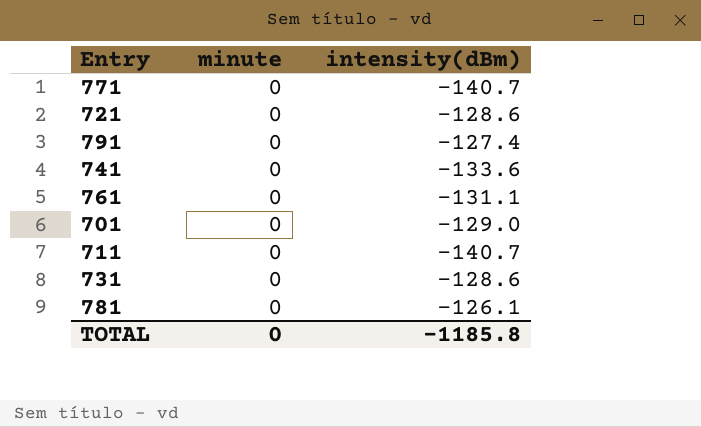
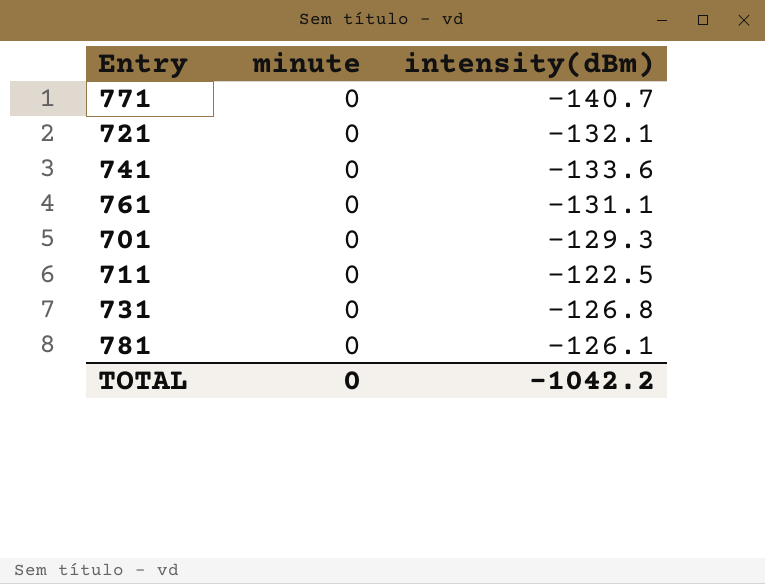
row 791: 0 | -127.4 -> none
721 | intensity(dBm): -128.6 -> -132.1
701 | intensity(dBm): -129.0 -> -129.3
711 | intensity(dBm): -140.7 -> -122.5
731 | intensity(dBm): -128.6 -> -126.8
TOTAL | intensity(dBm): -1185.8 -> -1042.2

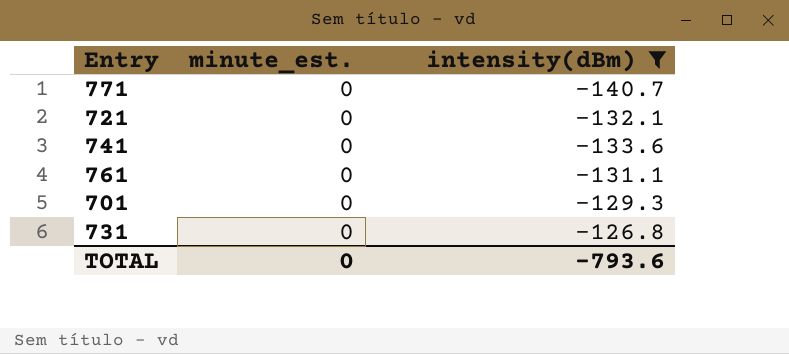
filter: none -> intensity(dBm) <= -126.8
column name: minute -> minute_est.
TOTAL | intensity(dBm): -1042.2 -> -793.6

